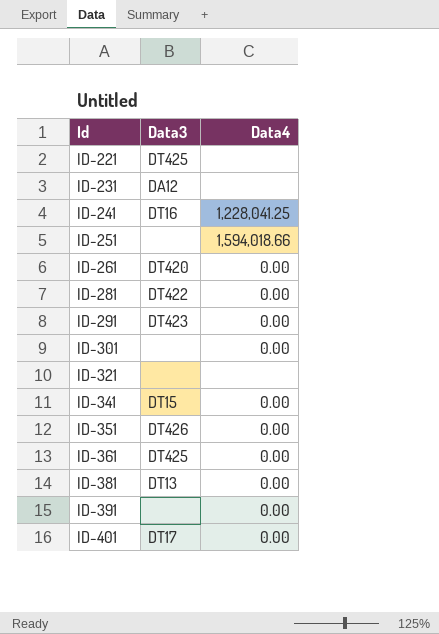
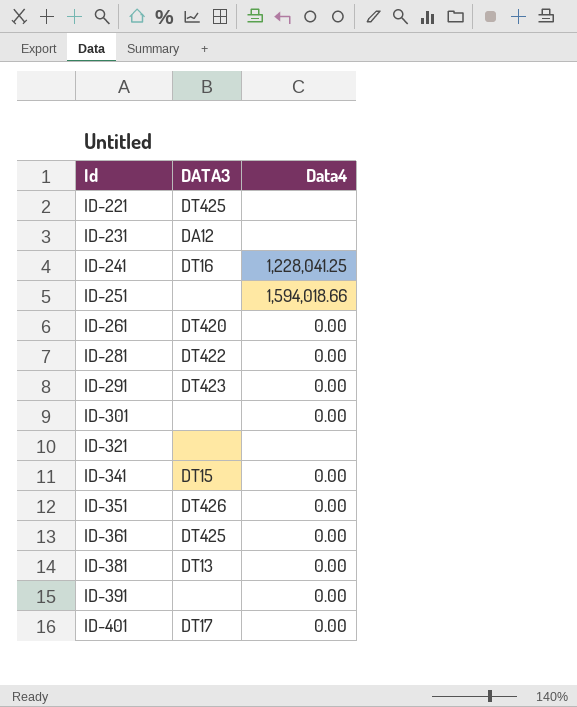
column name: Data3 -> DATA3

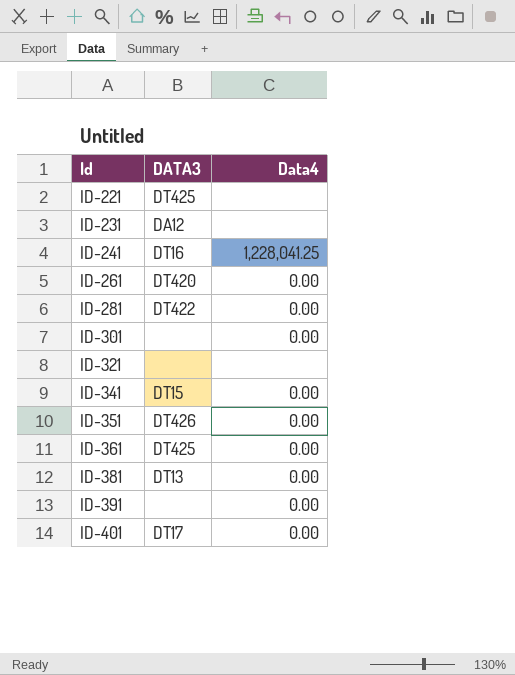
row ID-251: none | 1,594,018.66 -> none
row ID-291: DT423 | 0.00 -> none

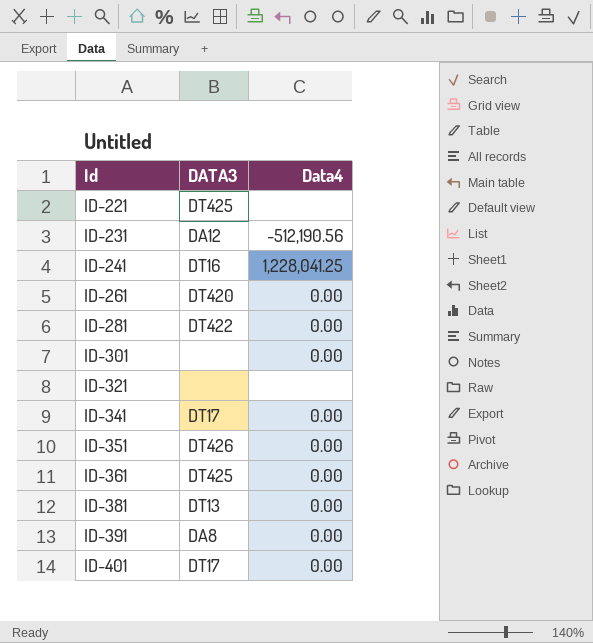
ID-231 | Data4: none -> -512,190.56
ID-341 | DATA3: DT15 -> DT17
ID-391 | DATA3: none -> DA8

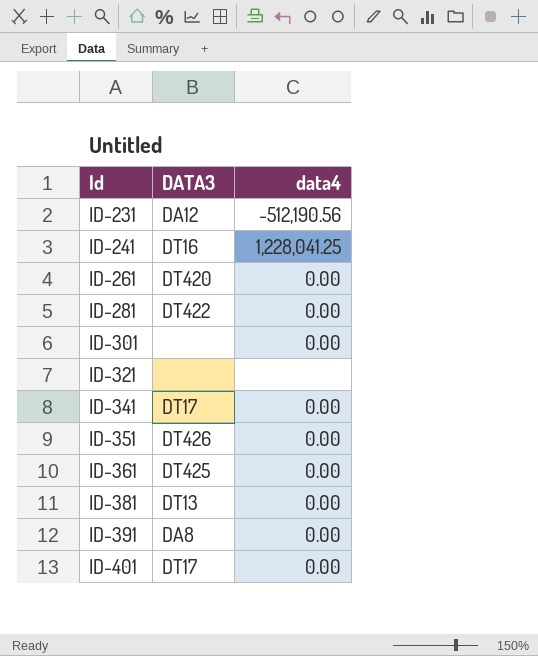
column name: Data4 -> data4
row ID-221: DT425 | none -> none

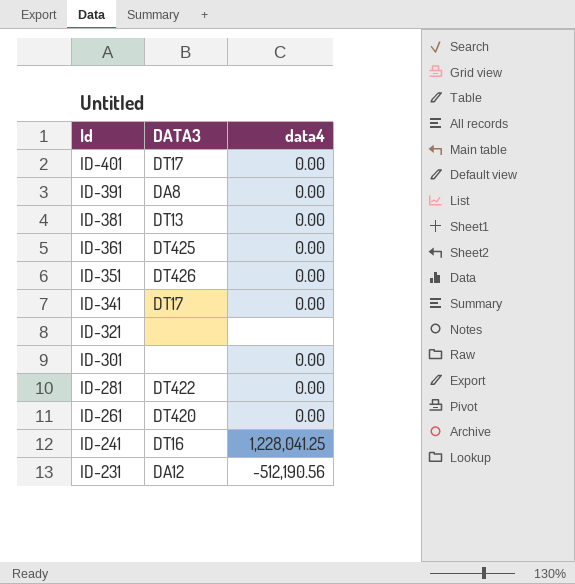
row order: Id ascending -> Id descending

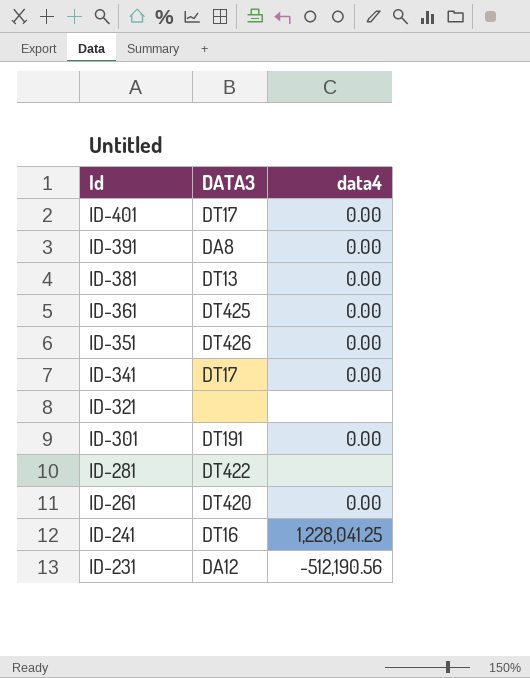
ID-301 | DATA3: none -> DT191
ID-281 | data4: 0.00 -> none

